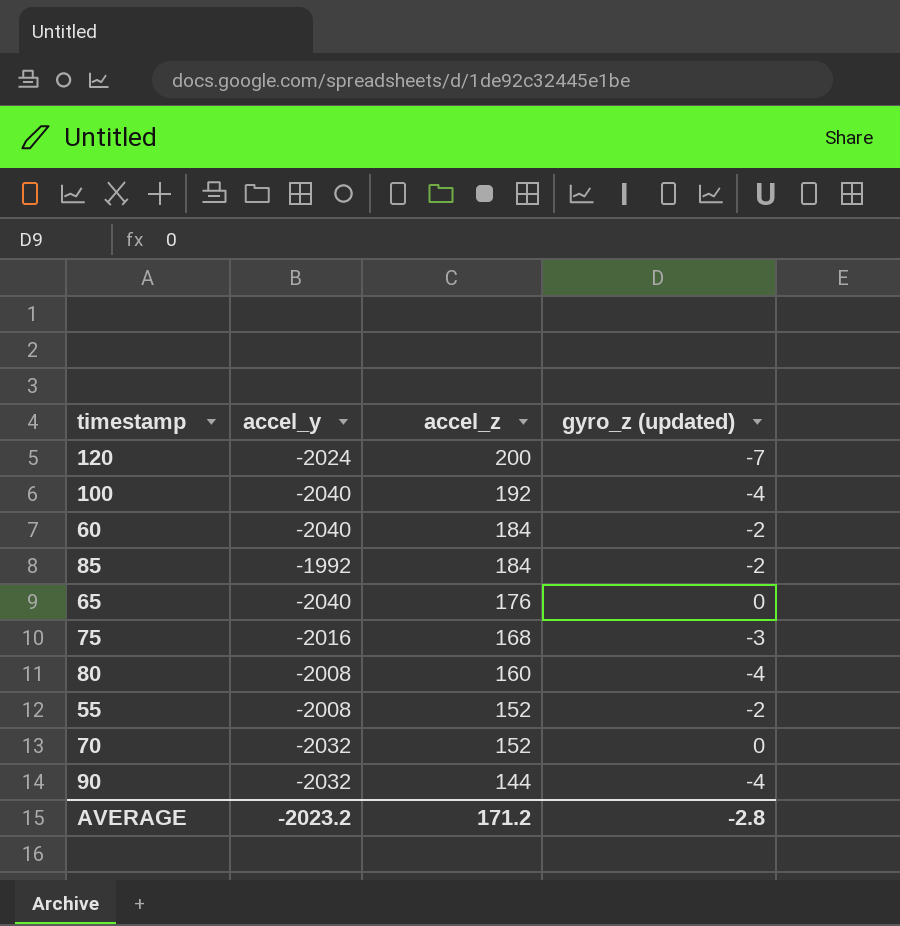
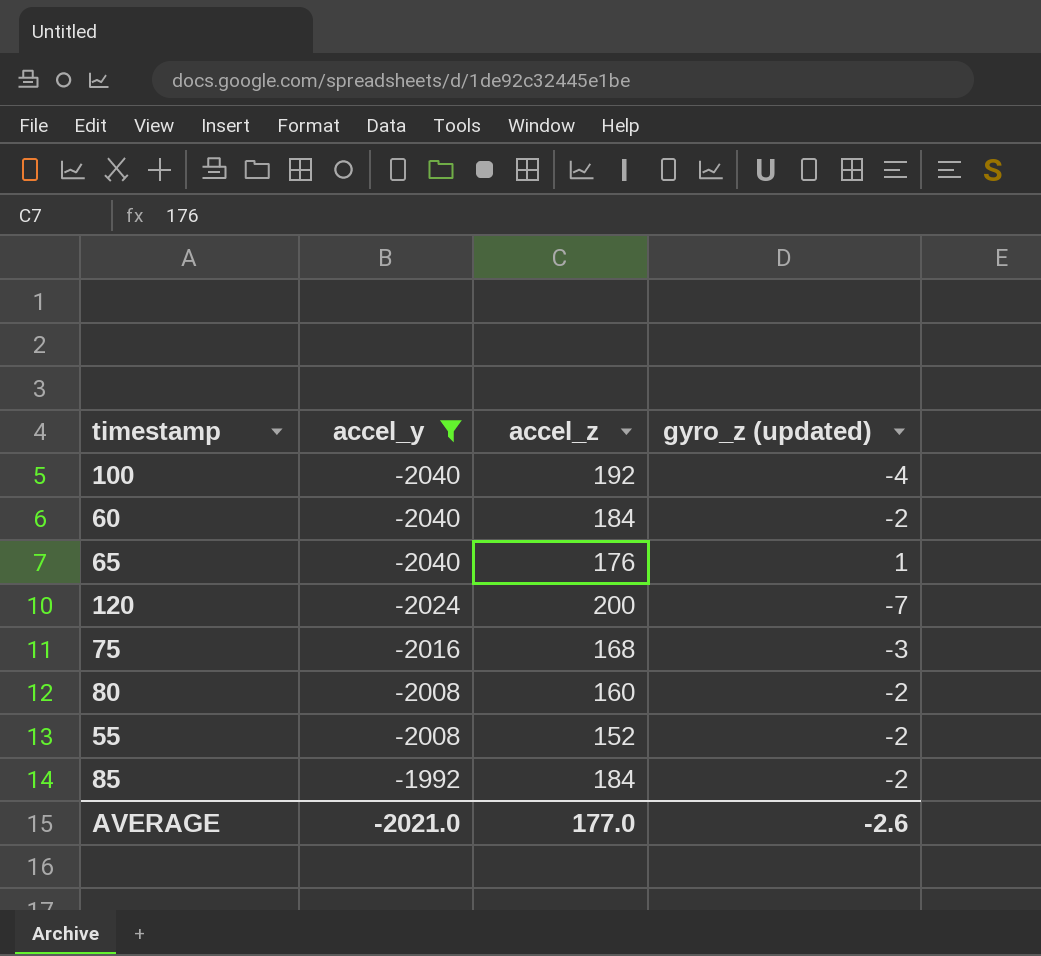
filter: none -> accel_y != -2032
row order: accel_z descending -> accel_y ascending
65 | gyro_z (updated): 0 -> 1
80 | gyro_z (updated): -4 -> -2
AVERAGE | accel_y: -2023.2 -> -2021.0
AVERAGE | accel_z: 171.2 -> 177.0
AVERAGE | gyro_z (updated): -2.8 -> -2.6

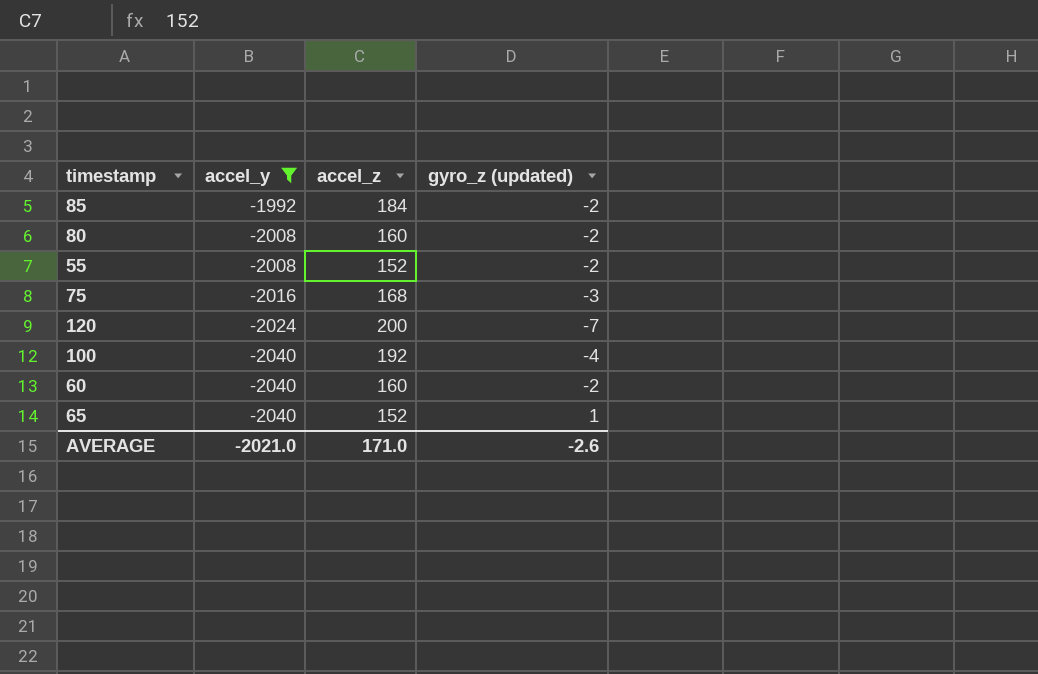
row order: accel_y ascending -> accel_y descending
60 | accel_z: 184 -> 160
65 | accel_z: 176 -> 152
AVERAGE | accel_z: 177.0 -> 171.0

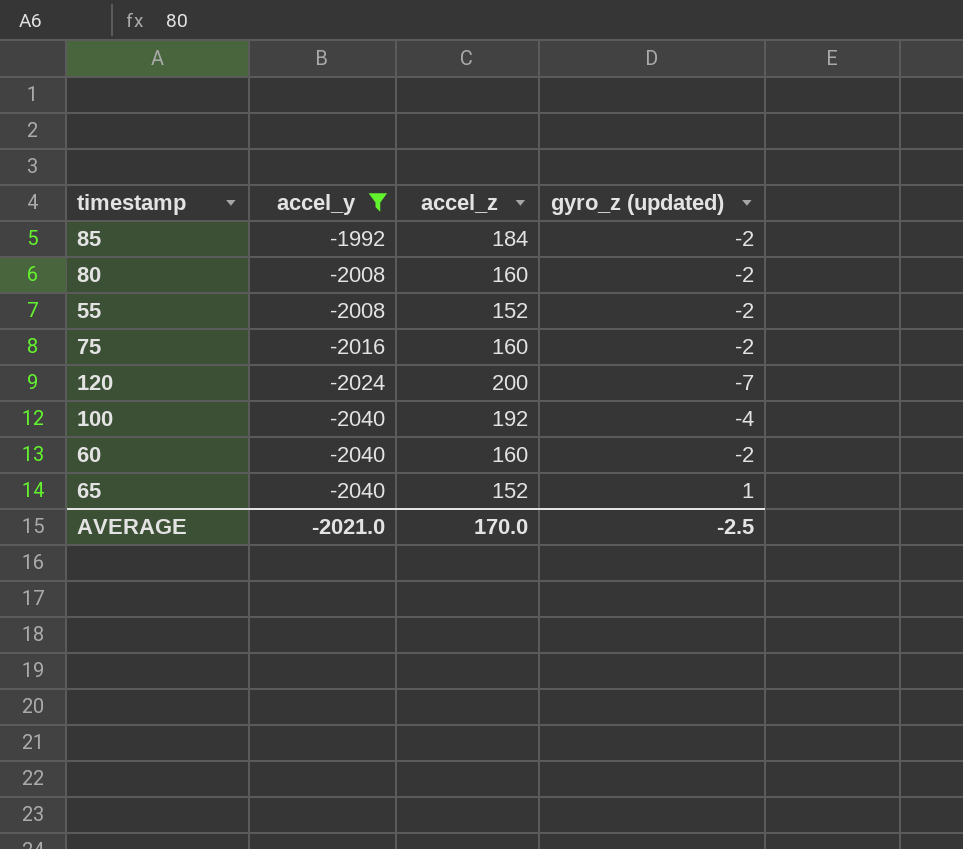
75 | accel_z: 168 -> 160
75 | gyro_z (updated): -3 -> -2
AVERAGE | accel_z: 171.0 -> 170.0
AVERAGE | gyro_z (updated): -2.6 -> -2.5

